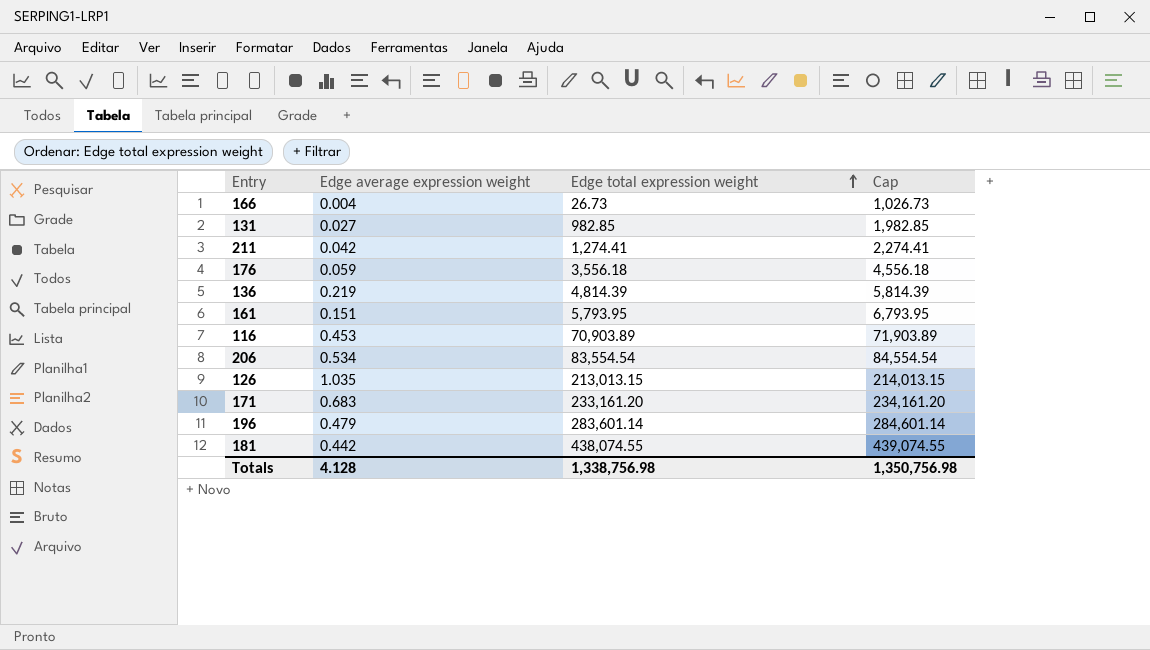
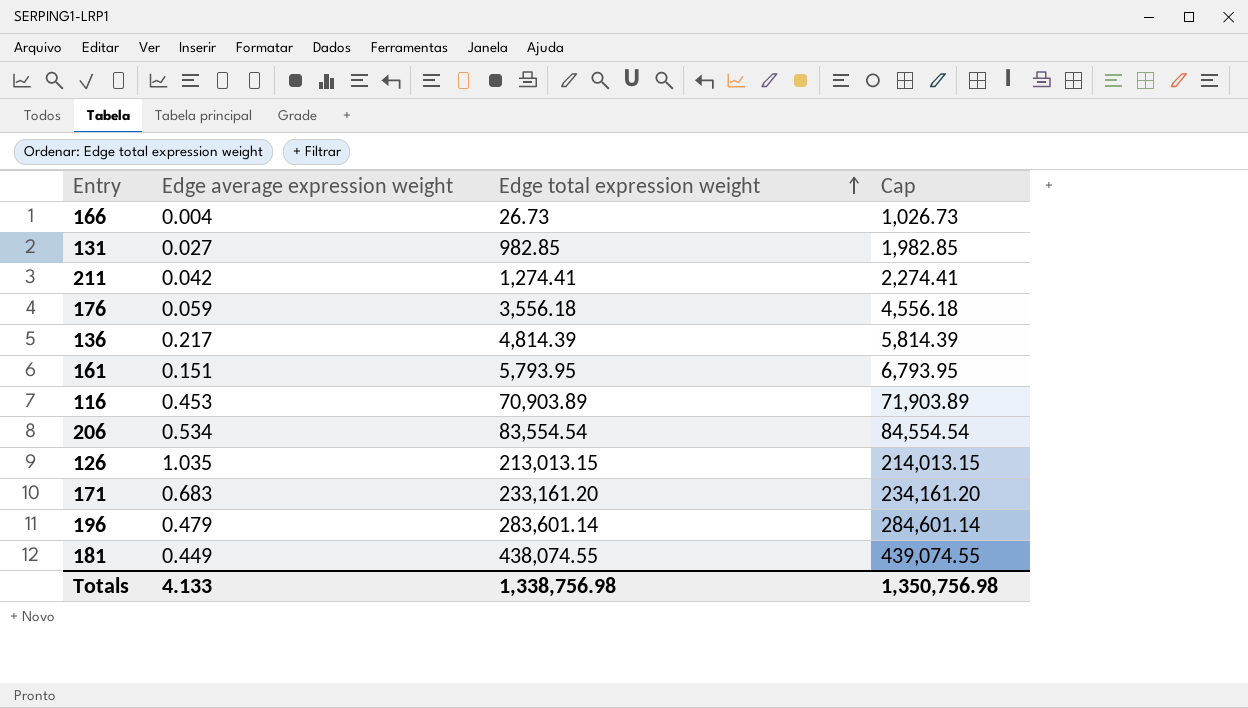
136 | Edge average expression weight: 0.219 -> 0.217
181 | Edge average expression weight: 0.442 -> 0.449
Totals | Edge average expression weight: 4.128 -> 4.133

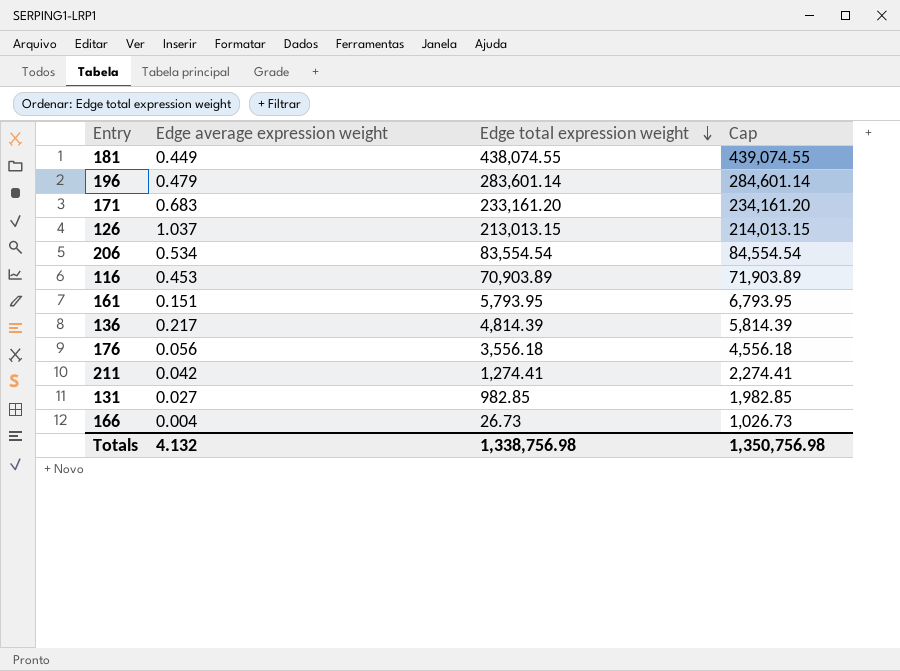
row order: Edge total expression weight ascending -> Edge total expression weight descending
126 | Edge average expression weight: 1.035 -> 1.037
176 | Edge average expression weight: 0.059 -> 0.056
Totals | Edge average expression weight: 4.133 -> 4.132

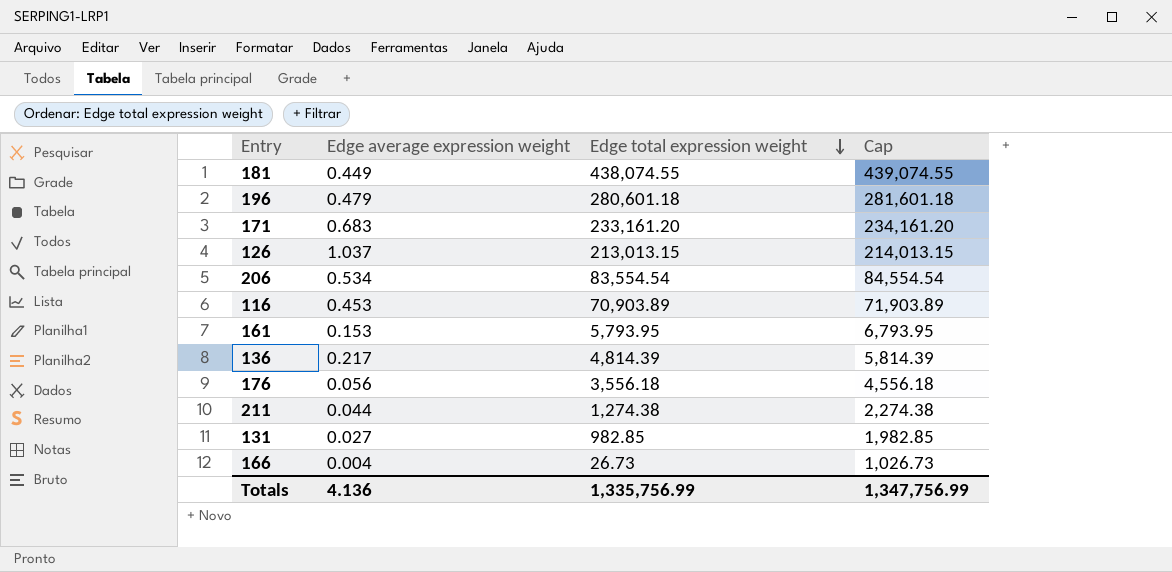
196 | Edge total expression weight: 283,601.14 -> 280,601.18
196 | Cap: 284,601.14 -> 281,601.18
161 | Edge average expression weight: 0.151 -> 0.153
211 | Edge average expression weight: 0.042 -> 0.044
211 | Edge total expression weight: 1,274.41 -> 1,274.38
211 | Cap: 2,274.41 -> 2,274.38
Totals | Edge average expression weight: 4.132 -> 4.136
Totals | Edge total expression weight: 1,338,756.98 -> 1,335,756.99
Totals | Cap: 1,350,756.98 -> 1,347,756.99

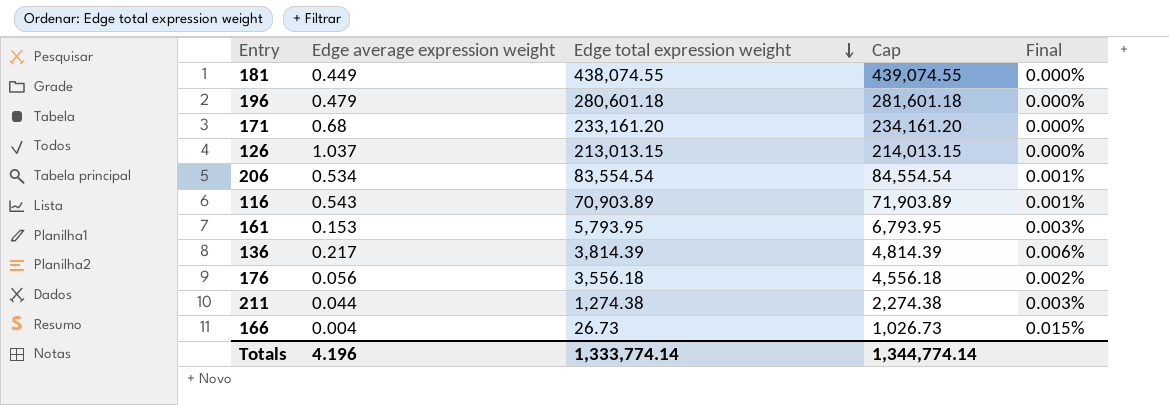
column Final | formula: none -> [Edge average expression weight] / [Edge total expression weight]
row 131: 0.027 | 982.85 | 1,982.85 -> none
171 | Edge average expression weight: 0.683 -> 0.68
116 | Edge average expression weight: 0.453 -> 0.543
136 | Edge total expression weight: 4,814.39 -> 3,814.39
136 | Cap: 5,814.39 -> 4,814.39
Totals | Edge average expression weight: 4.136 -> 4.196
Totals | Edge total expression weight: 1,335,756.99 -> 1,333,774.14
Totals | Cap: 1,347,756.99 -> 1,344,774.14

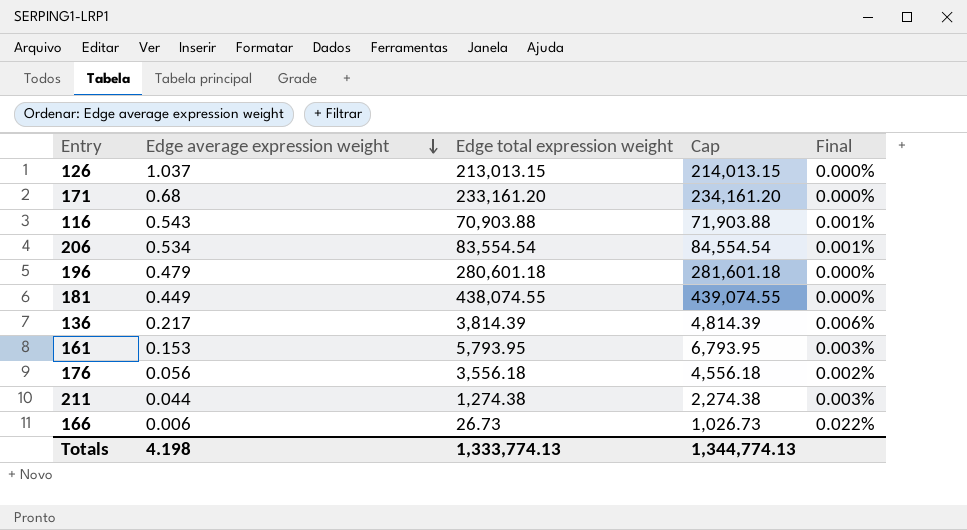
row order: Edge total expression weight descending -> Edge average expression weight descending
116 | Edge total expression weight: 70,903.89 -> 70,903.88
116 | Cap: 71,903.89 -> 71,903.88
166 | Edge average expression weight: 0.004 -> 0.006
166 | Final: 0.015% -> 0.022%
Totals | Edge average expression weight: 4.196 -> 4.198
Totals | Edge total expression weight: 1,333,774.14 -> 1,333,774.13
Totals | Cap: 1,344,774.14 -> 1,344,774.13

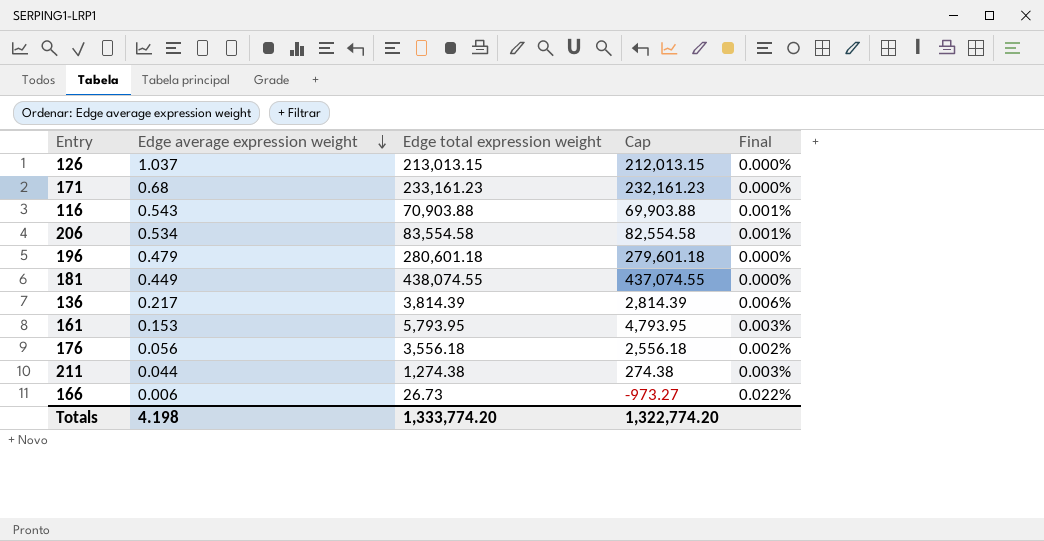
column Cap | formula: [Edge total expression weight] + 1000 -> [Edge total expression weight] - 1000
171 | Edge total expression weight: 233,161.20 -> 233,161.23
206 | Edge total expression weight: 83,554.54 -> 83,554.58
Totals | Edge total expression weight: 1,333,774.13 -> 1,333,774.20
Totals | Cap: 1,344,774.13 -> 1,322,774.20

